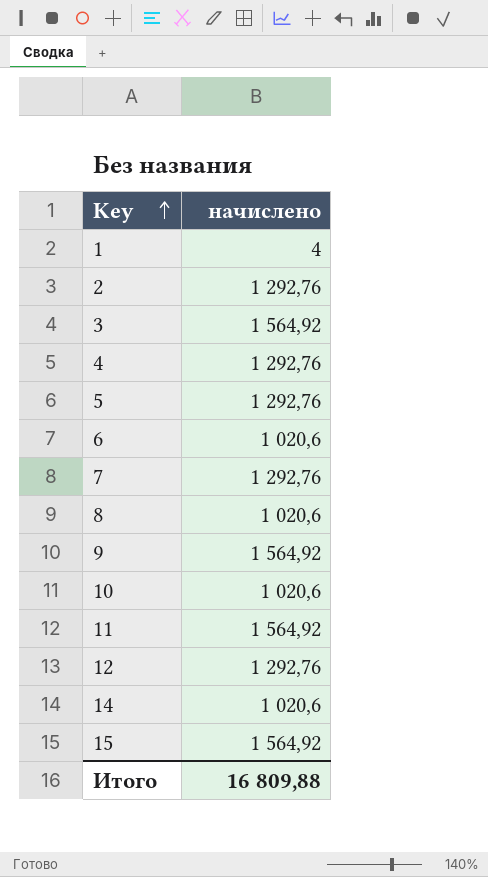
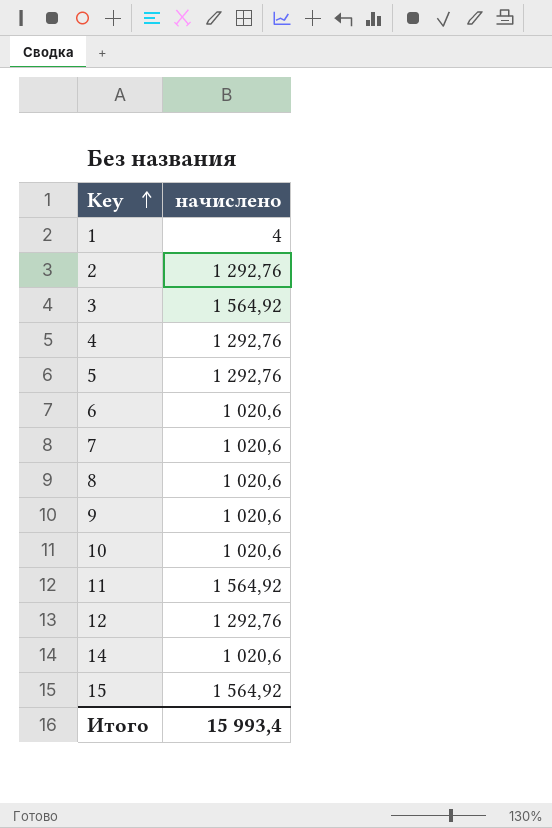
7 | начислено: 1 292,76 -> 1 020,6
9 | начислено: 1 564,92 -> 1 020,6
Итого | начислено: 16 809,88 -> 15 993,4

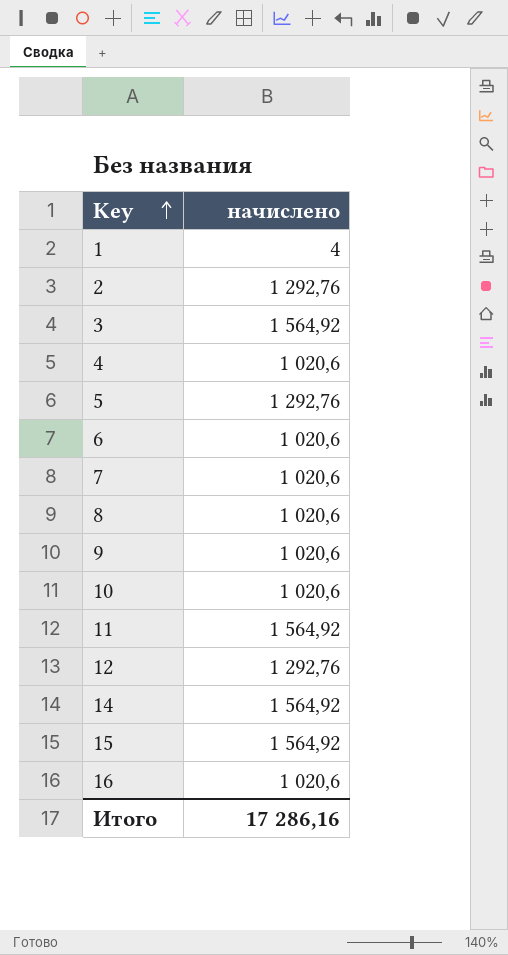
4 | начислено: 1 292,76 -> 1 020,6
14 | начислено: 1 020,6 -> 1 564,92
row 16: none -> 1 020,6
Итого | начислено: 15 993,4 -> 17 286,16

